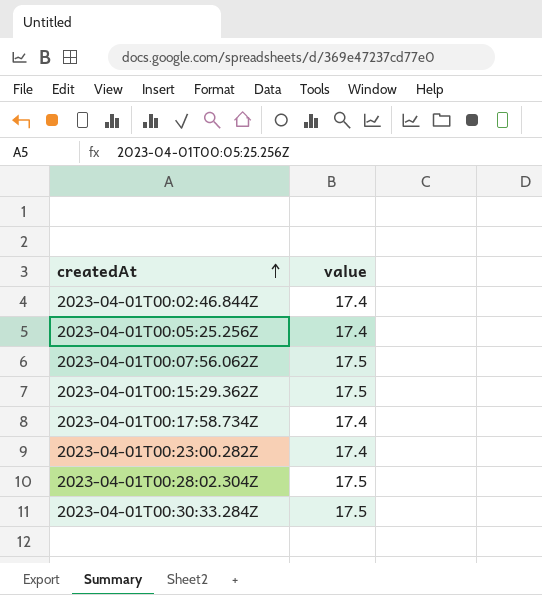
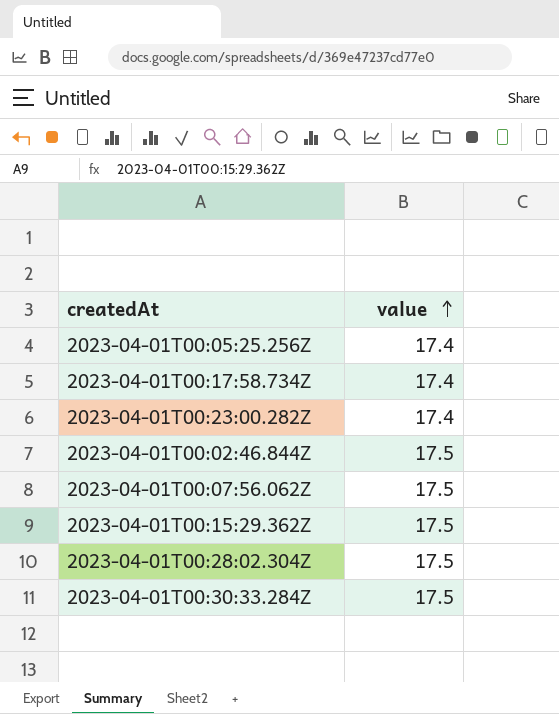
row order: createdAt ascending -> value ascending
2023-04-01T00:02:46.844Z | value: 17.4 -> 17.5

